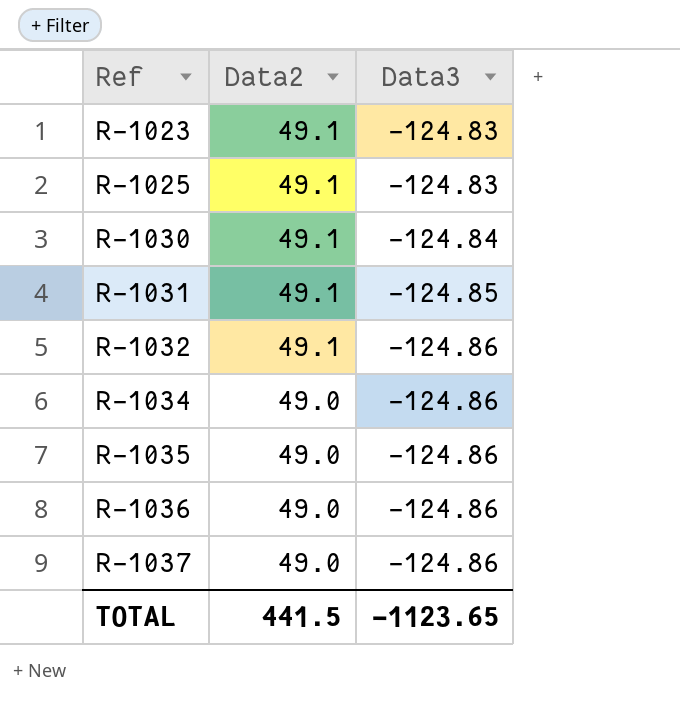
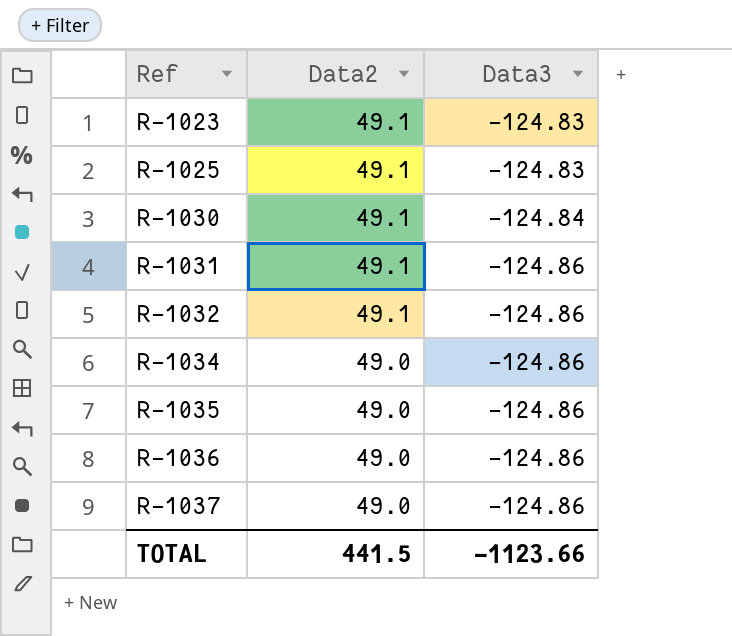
R-1031 | Data3: -124.85 -> -124.86
TOTAL | Data3: -1123.65 -> -1123.66

